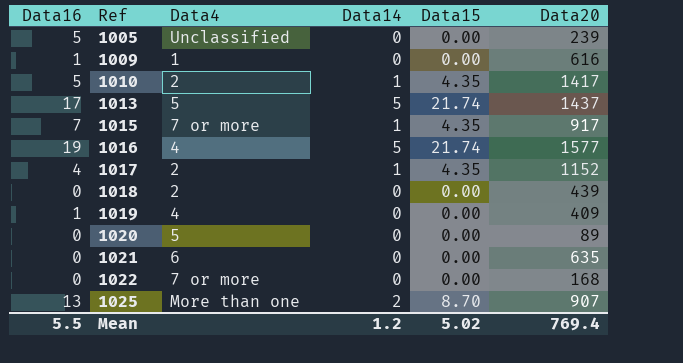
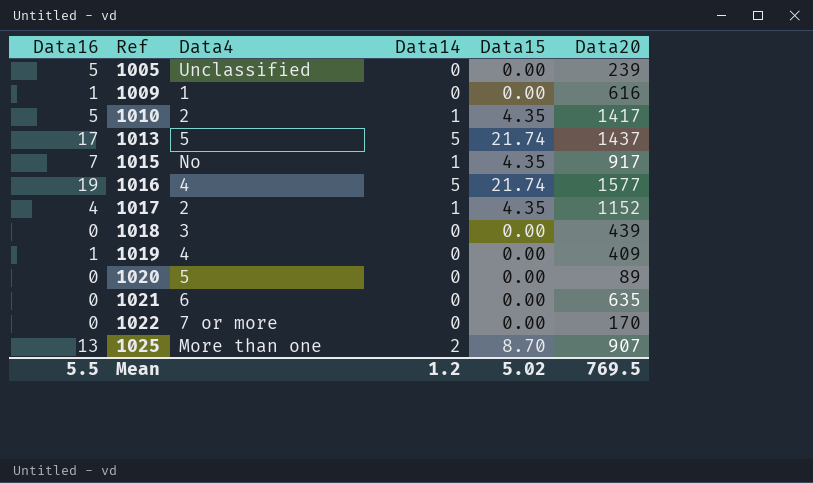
1015 | Data4: 7 or more -> No
1018 | Data4: 2 -> 3
1022 | Data20: 168 -> 170
Mean | Data20: 769.4 -> 769.5

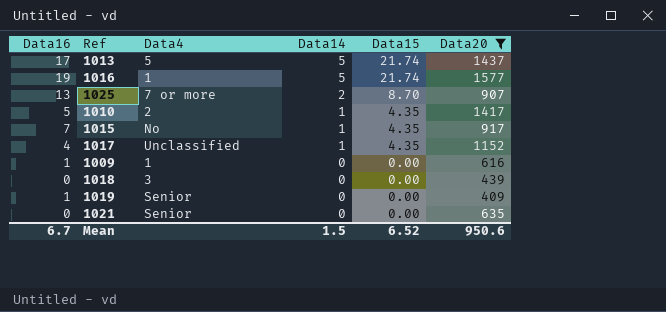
filter: none -> Data20 >= 409
row order: Ref ascending -> Data14 descending
1016 | Data4: 4 -> 1
1025 | Data4: More than one -> 7 or more
1017 | Data4: 2 -> Unclassified
1019 | Data4: 4 -> Senior
1021 | Data4: 6 -> Senior
Mean | Data16: 5.5 -> 6.7
Mean | Data14: 1.2 -> 1.5
Mean | Data15: 5.02 -> 6.52
Mean | Data20: 769.5 -> 950.6

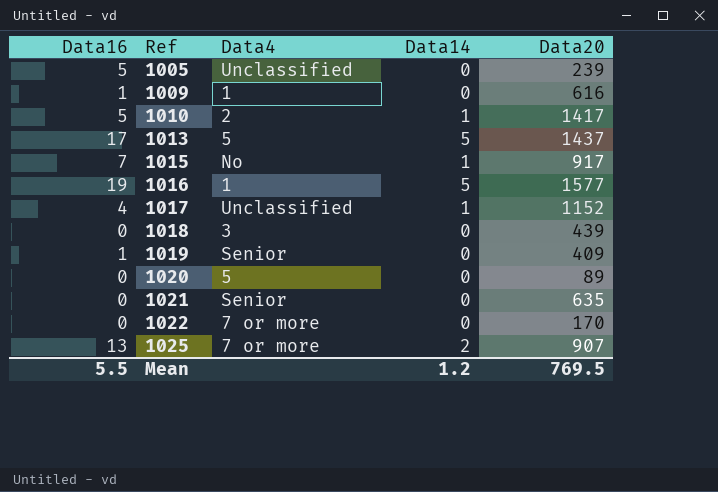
filter: Data20 >= 409 -> none
row order: Data14 descending -> Ref ascending
column Data15 | position: 5 -> none
Mean | Data16: 6.7 -> 5.5
Mean | Data14: 1.5 -> 1.2
Mean | Data20: 950.6 -> 769.5

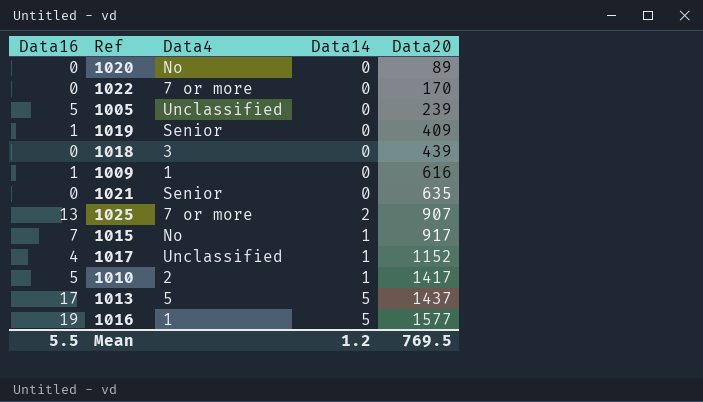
row order: Ref ascending -> Data20 ascending
1020 | Data4: 5 -> No

